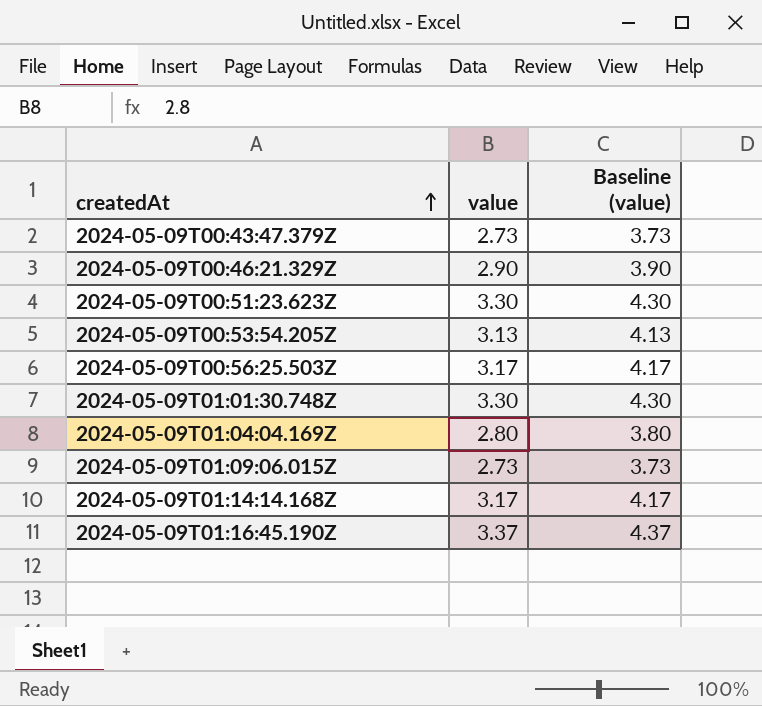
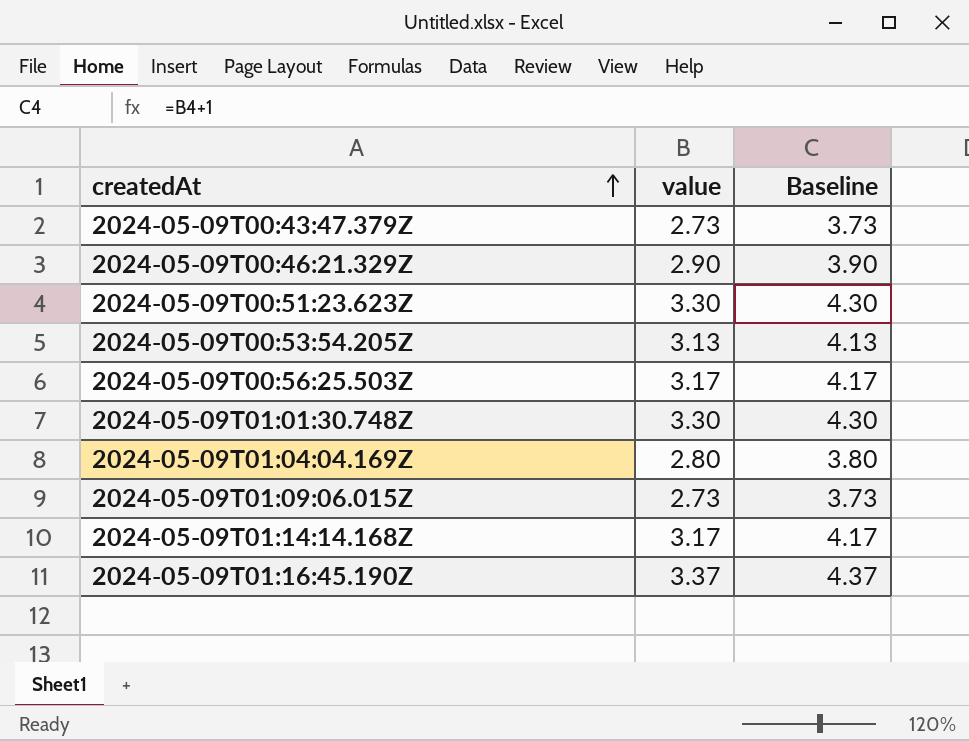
column name: Baseline (value) -> Baseline

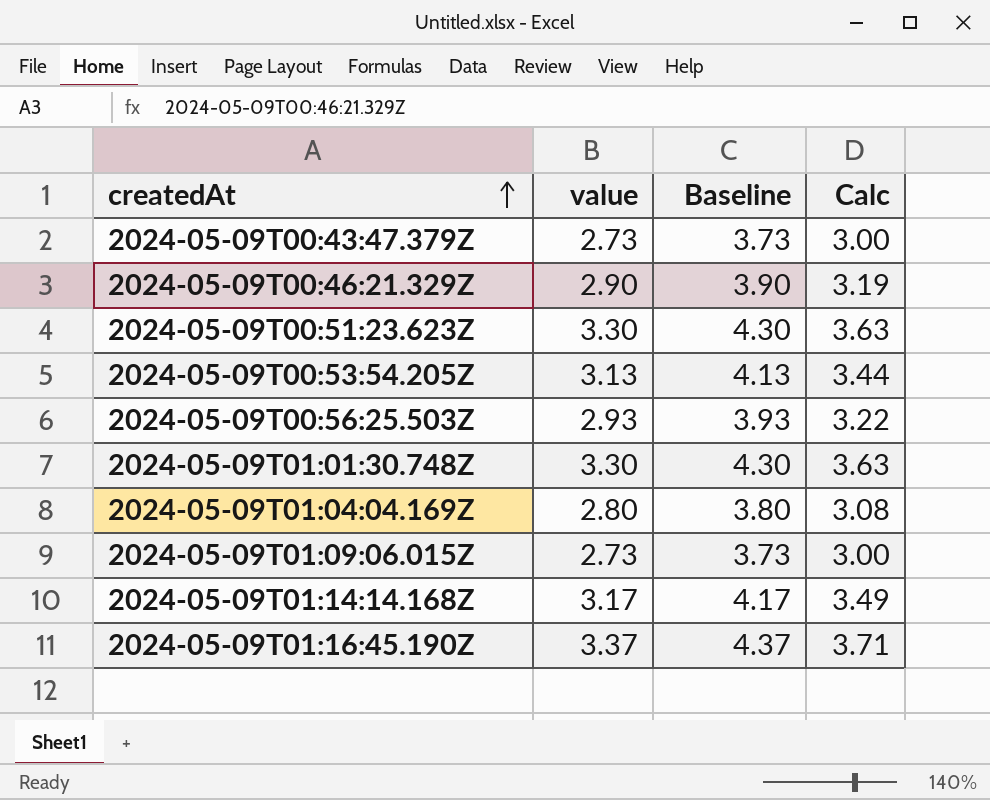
column Calc | formula: none -> [value] * 1.1
2024-05-09T00:56:25.503Z | value: 3.17 -> 2.93
2024-05-09T00:56:25.503Z | Baseline: 4.17 -> 3.93

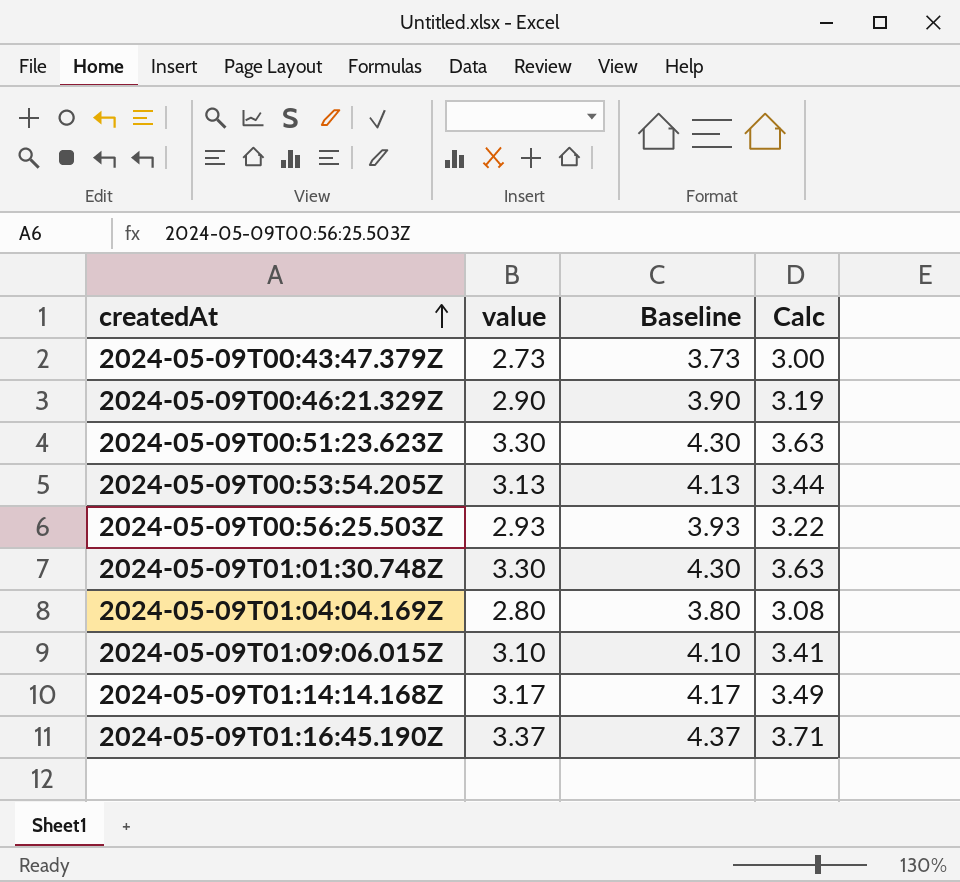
2024-05-09T01:09:06.015Z | value: 2.73 -> 3.10
2024-05-09T01:09:06.015Z | Baseline: 3.73 -> 4.10
2024-05-09T01:09:06.015Z | Calc: 3.00 -> 3.41

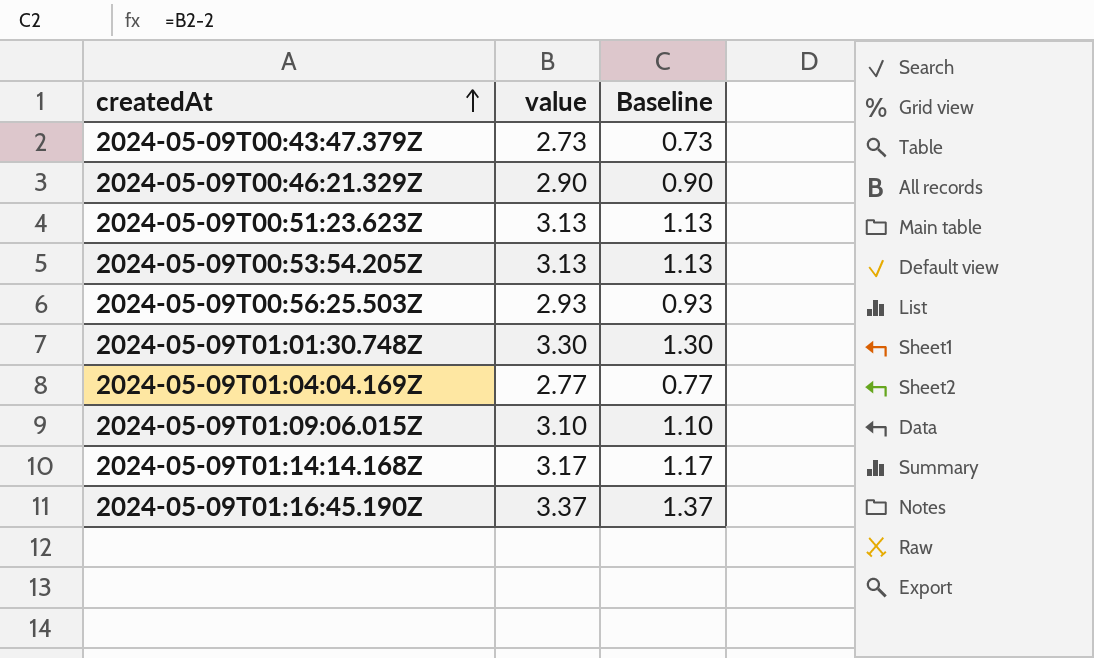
column Calc | formula: [value] * 1.1 -> none
column Baseline | formula: [value] + 1 -> [value] - 2
2024-05-09T00:51:23.623Z | value: 3.30 -> 3.13
2024-05-09T01:04:04.169Z | value: 2.80 -> 2.77

